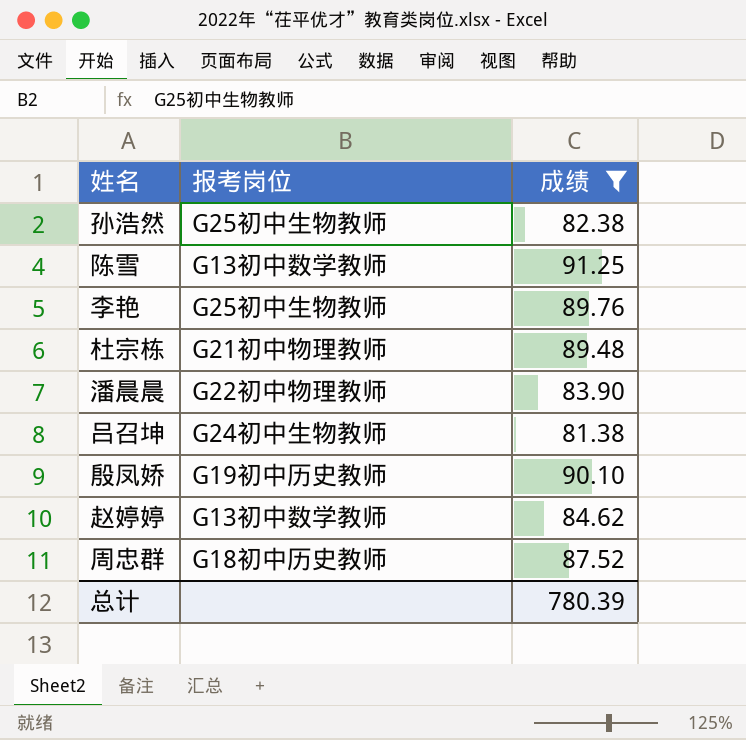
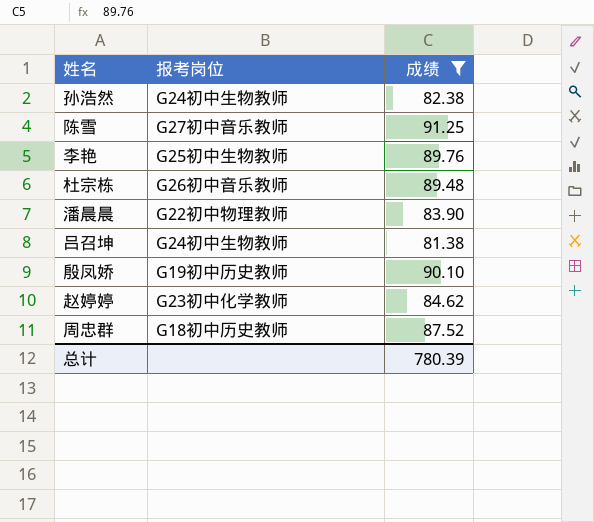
孙浩然 | 报考岗位: G25初中生物教师 -> G24初中生物教师
陈雪 | 报考岗位: G13初中数学教师 -> G27初中音乐教师
杜宗栋 | 报考岗位: G21初中物理教师 -> G26初中音乐教师
赵婷婷 | 报考岗位: G13初中数学教师 -> G23初中化学教师

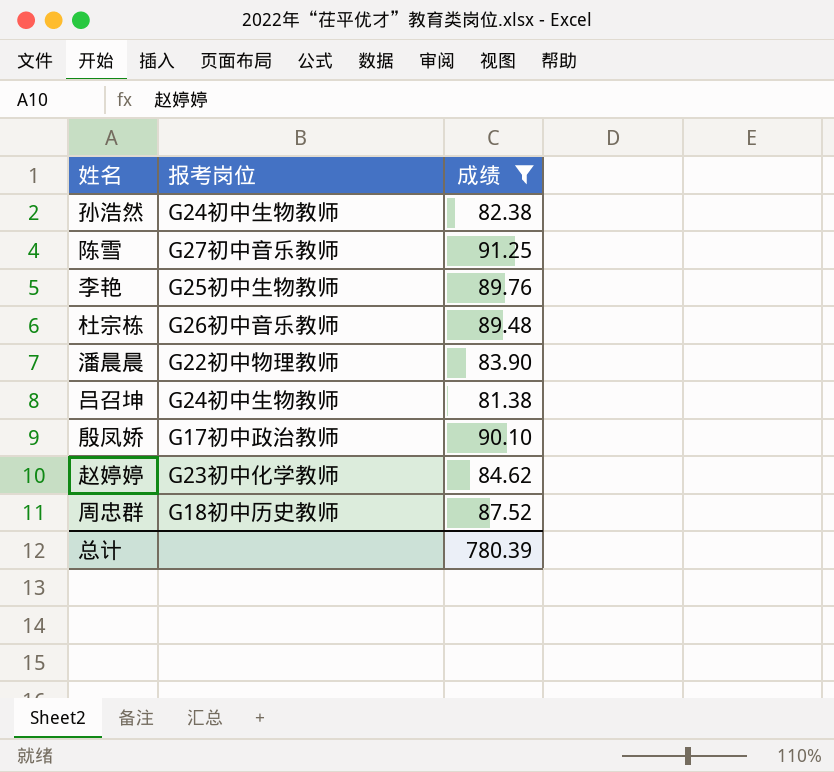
殷凤娇 | 报考岗位: G19初中历史教师 -> G17初中政治教师

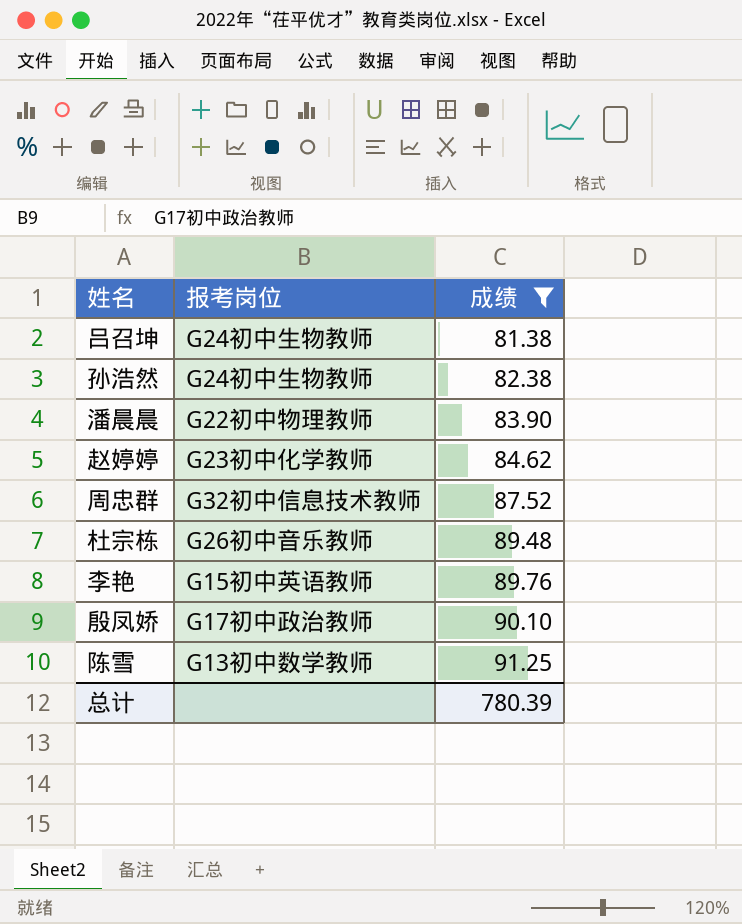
row order: none -> 成绩 ascending
周忠群 | 报考岗位: G18初中历史教师 -> G32初中信息技术教师
李艳 | 报考岗位: G25初中生物教师 -> G15初中英语教师
陈雪 | 报考岗位: G27初中音乐教师 -> G13初中数学教师

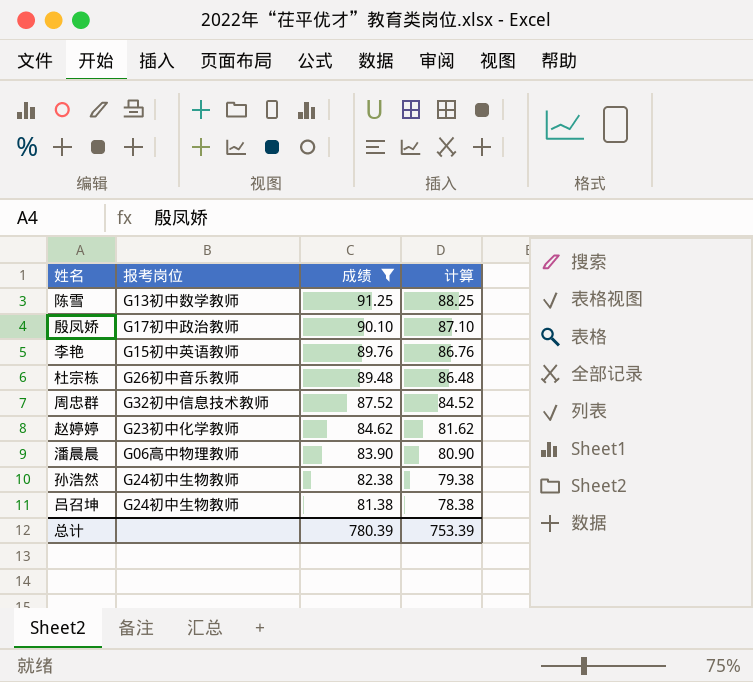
row order: 成绩 ascending -> 成绩 descending
column 计算 | formula: none -> [成绩] - 3
潘晨晨 | 报考岗位: G22初中物理教师 -> G06高中物理教师

